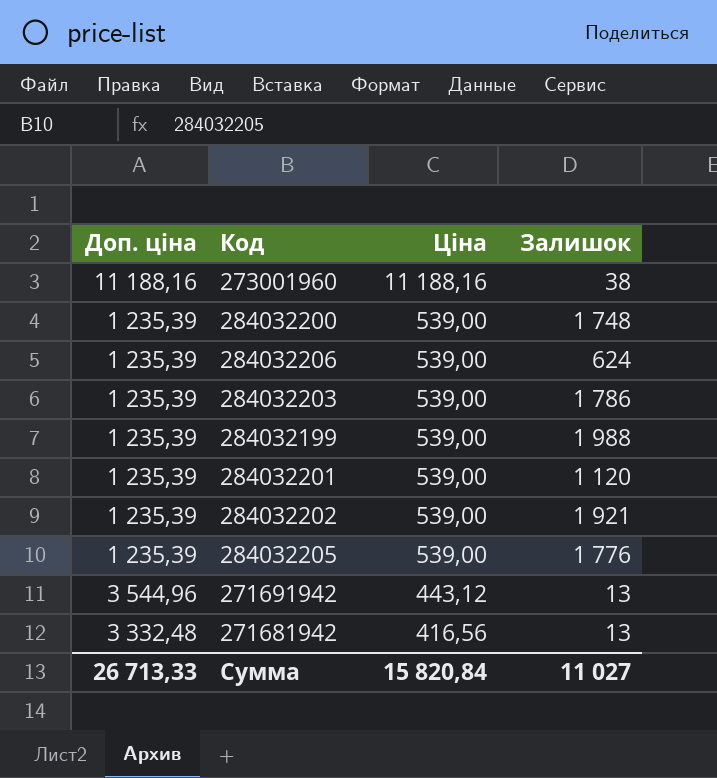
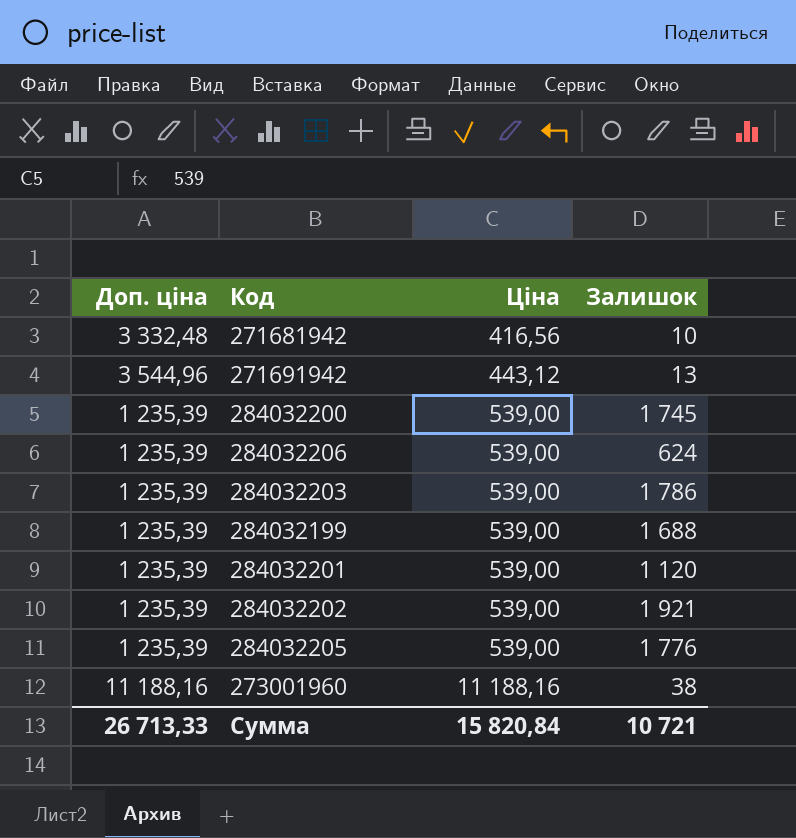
row order: Ціна descending -> Ціна ascending
271681942 | Залишок: 13 -> 10
284032200 | Залишок: 1 748 -> 1 745
284032199 | Залишок: 1 988 -> 1 688
Сумма | Залишок: 11 027 -> 10 721

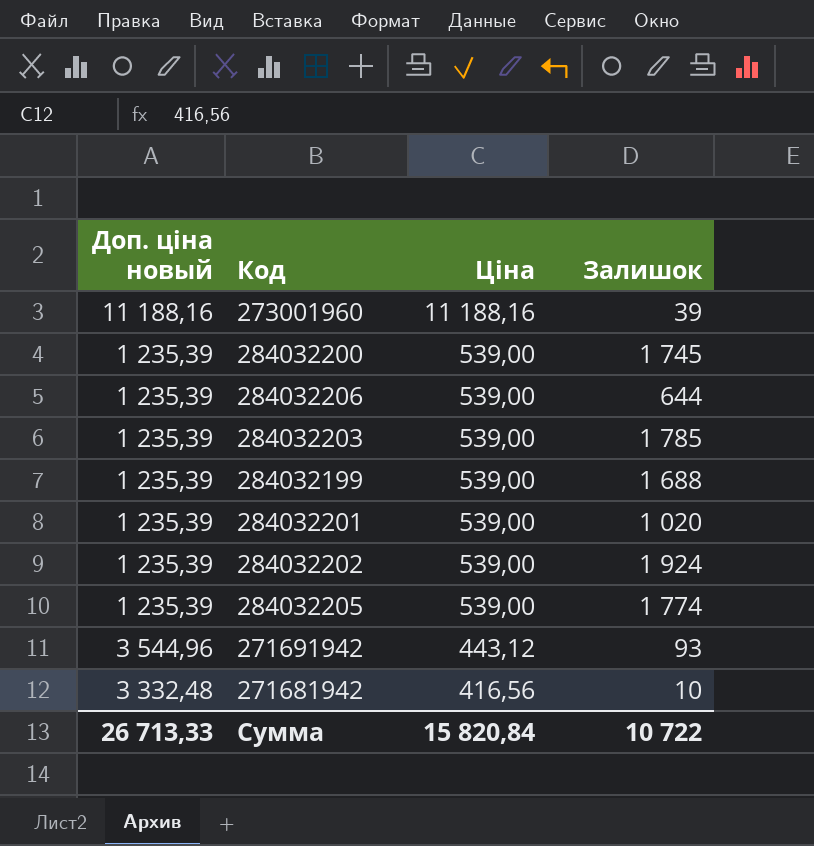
row order: Ціна ascending -> Ціна descending
column name: Доп. ціна -> Доп. ціна новый
273001960 | Залишок: 38 -> 39
284032206 | Залишок: 624 -> 644
284032203 | Залишок: 1 786 -> 1 785
284032201 | Залишок: 1 120 -> 1 020
284032202 | Залишок: 1 921 -> 1 924
284032205 | Залишок: 1 776 -> 1 774
271691942 | Залишок: 13 -> 93
Сумма | Залишок: 10 721 -> 10 722

